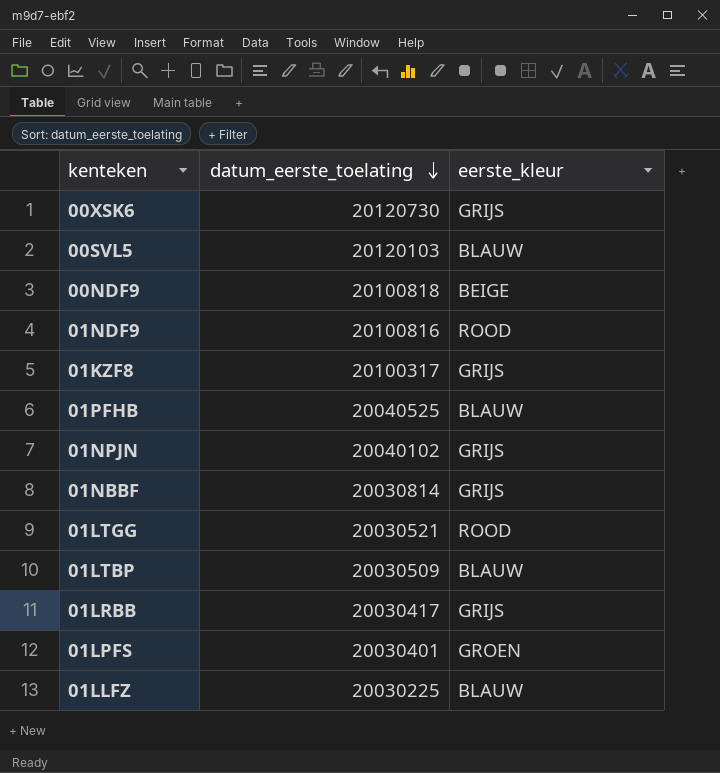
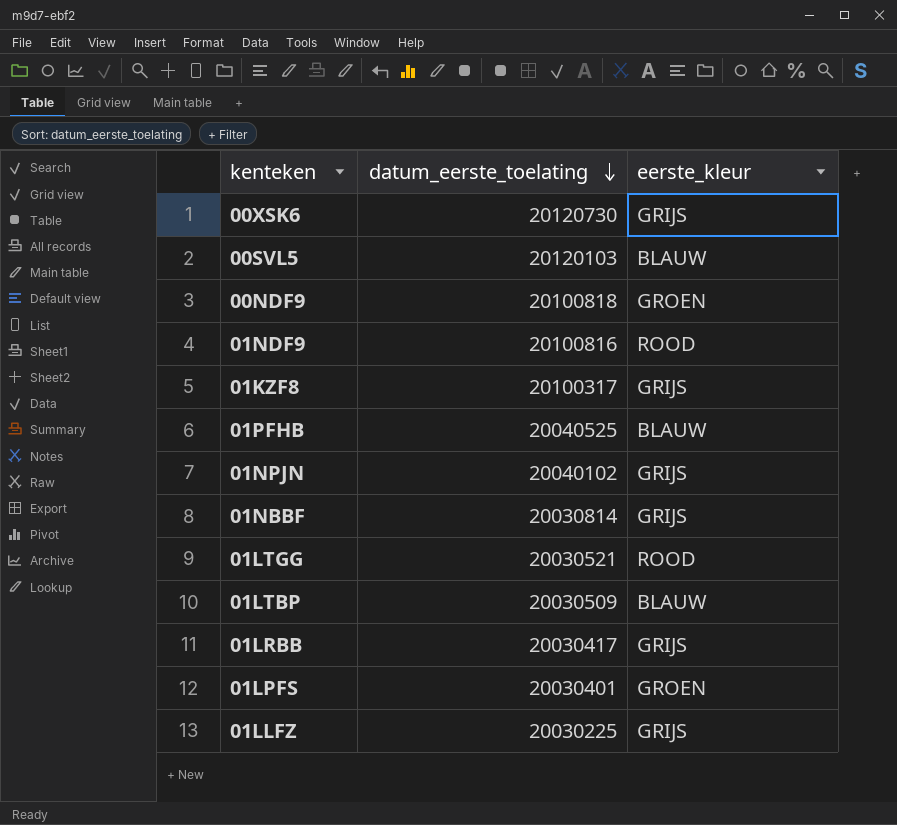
00NDF9 | eerste_kleur: BEIGE -> GROEN
01LLFZ | eerste_kleur: BLAUW -> GRIJS

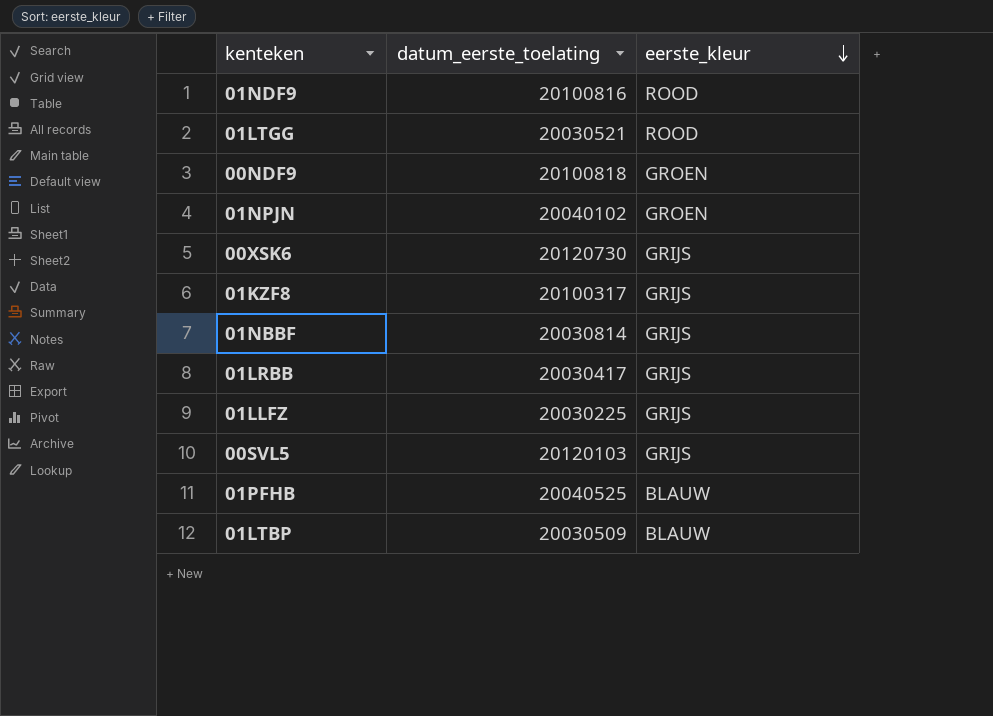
row order: datum_eerste_toelating descending -> eerste_kleur descending
row 01LPFS: 20030401 | GROEN -> none
01NPJN | eerste_kleur: GRIJS -> GROEN
00SVL5 | eerste_kleur: BLAUW -> GRIJS

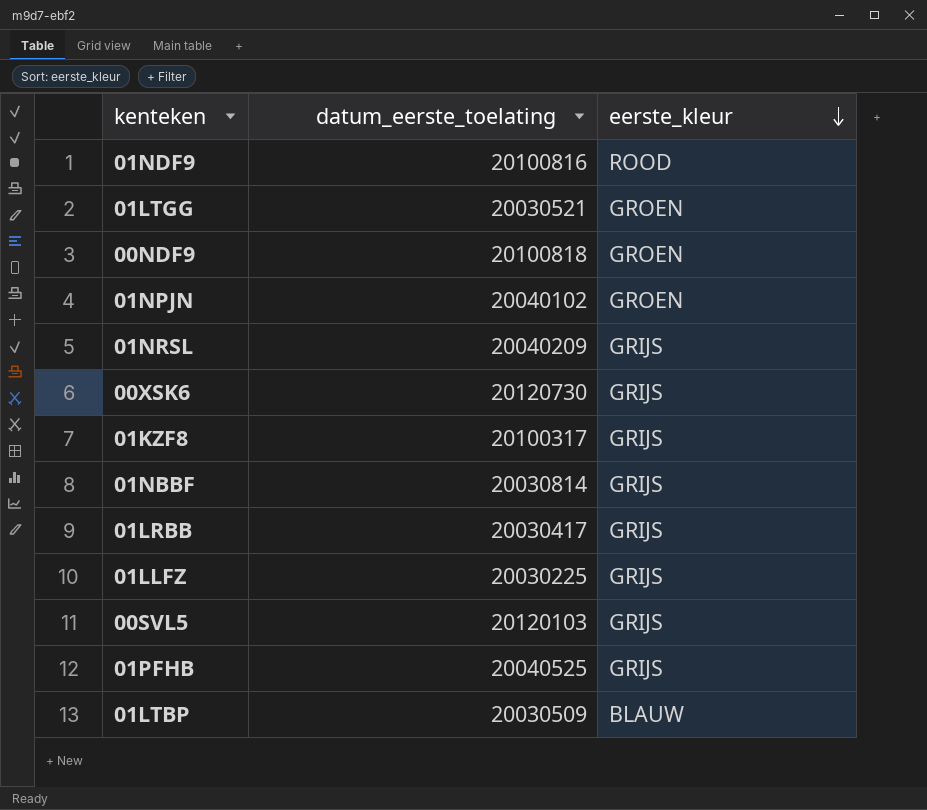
01LTGG | eerste_kleur: ROOD -> GROEN
row 01NRSL: none -> 20040209 | GRIJS
01PFHB | eerste_kleur: BLAUW -> GRIJS

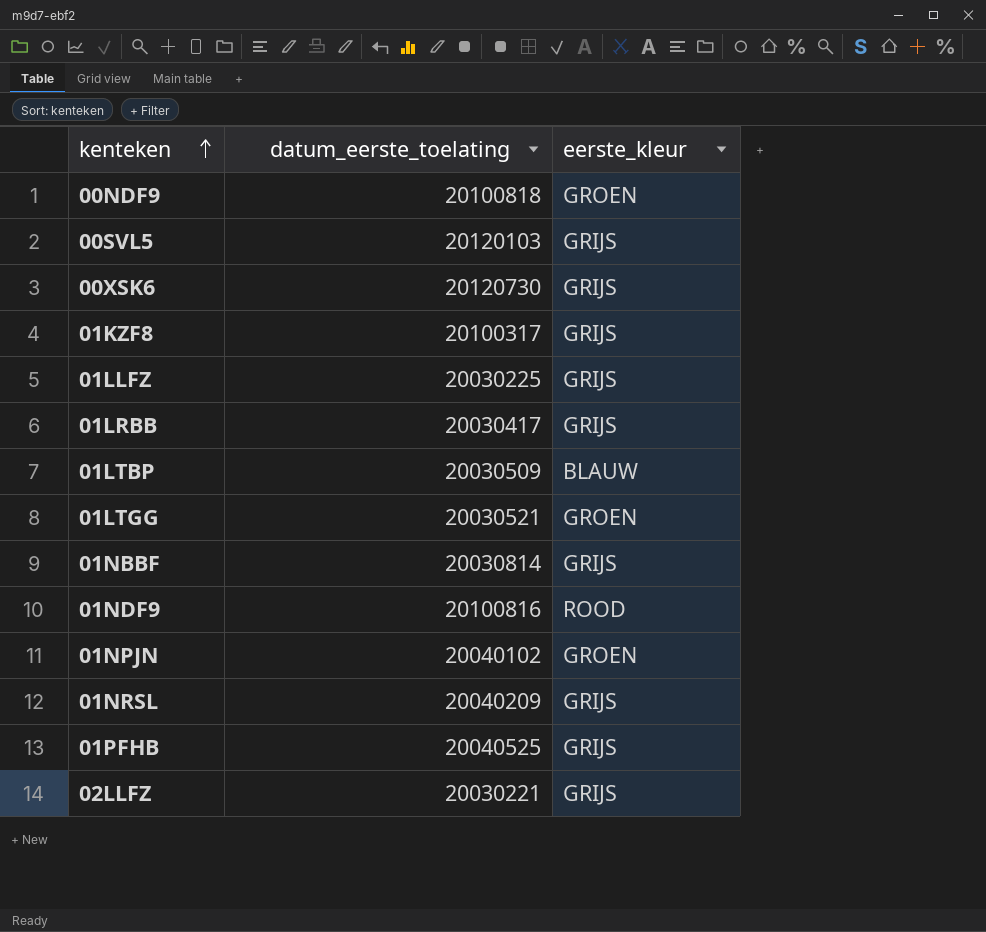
row order: eerste_kleur descending -> kenteken ascending
row 02LLFZ: none -> 20030221 | GRIJS

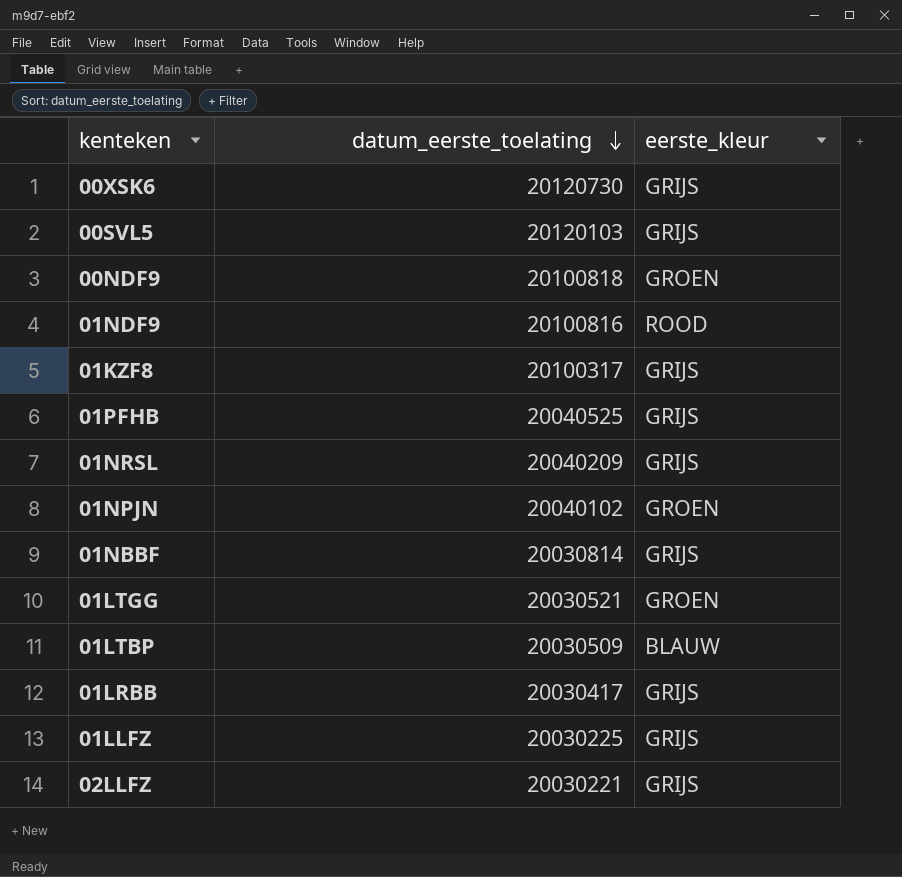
row order: kenteken ascending -> datum_eerste_toelating descending

